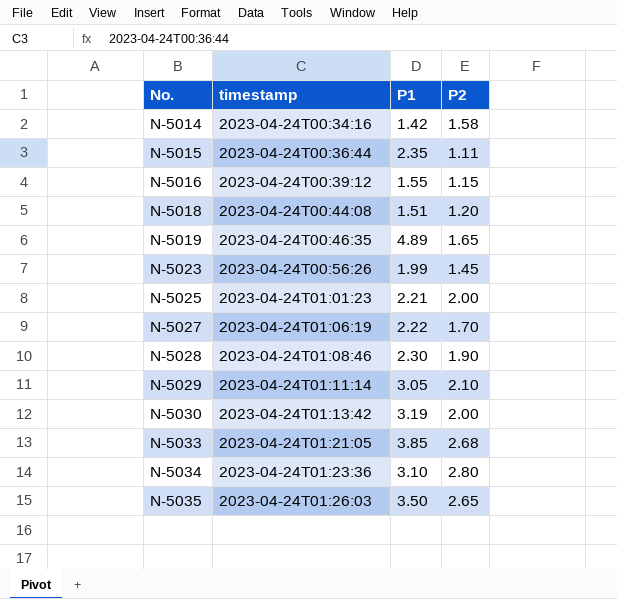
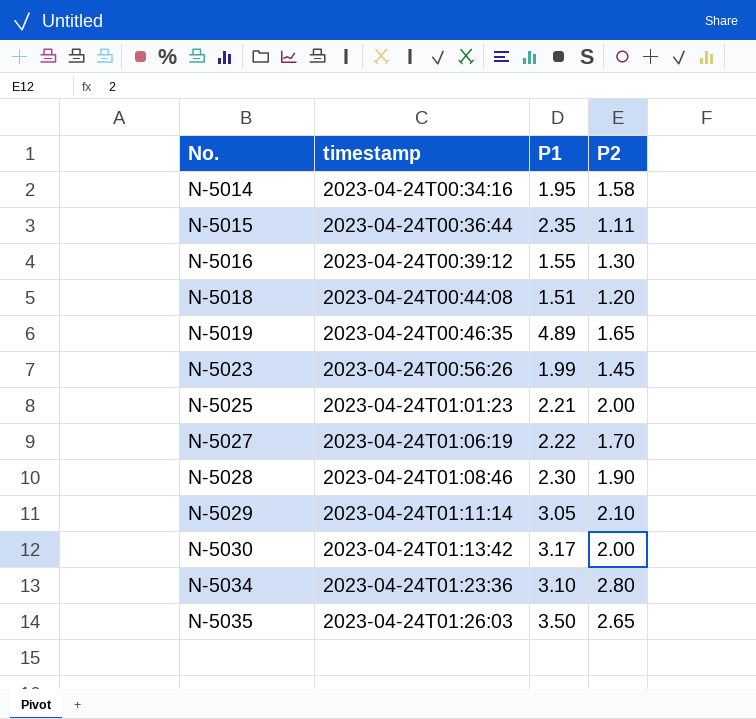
row N-5033: 2023-04-24T01:21:05 | 3.85 | 2.68 -> none
N-5014 | P1: 1.42 -> 1.95
N-5016 | P2: 1.15 -> 1.30
N-5030 | P1: 3.19 -> 3.17

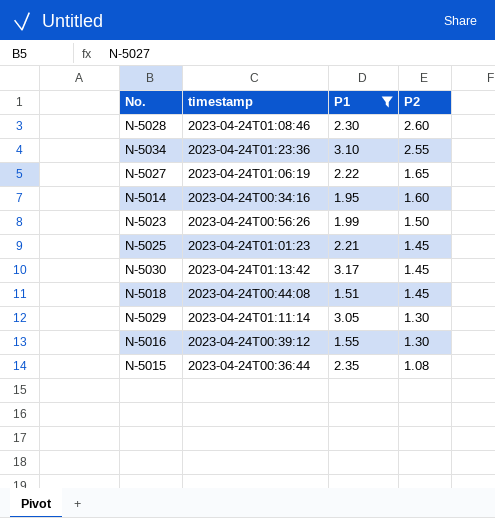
filter: none -> P1 <= 3.17
row order: No. ascending -> P2 descending
N-5028 | P2: 1.90 -> 2.60
N-5034 | P2: 2.80 -> 2.55
N-5027 | P2: 1.70 -> 1.65
N-5014 | P2: 1.58 -> 1.60
N-5023 | P2: 1.45 -> 1.50
N-5025 | P2: 2.00 -> 1.45
N-5030 | P2: 2.00 -> 1.45
N-5018 | P2: 1.20 -> 1.45
N-5029 | P2: 2.10 -> 1.30
N-5015 | P2: 1.11 -> 1.08

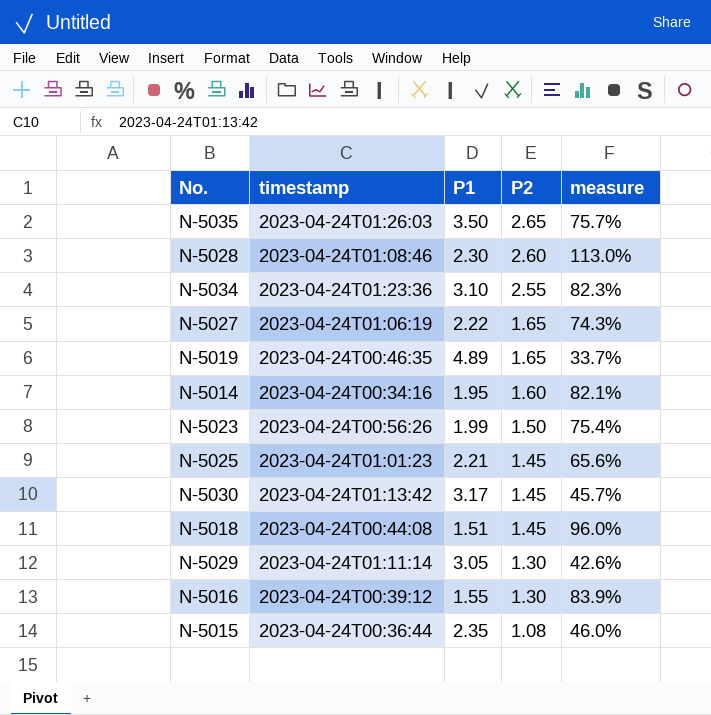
filter: P1 <= 3.17 -> none
column measure | formula: none -> [P2] / [P1]

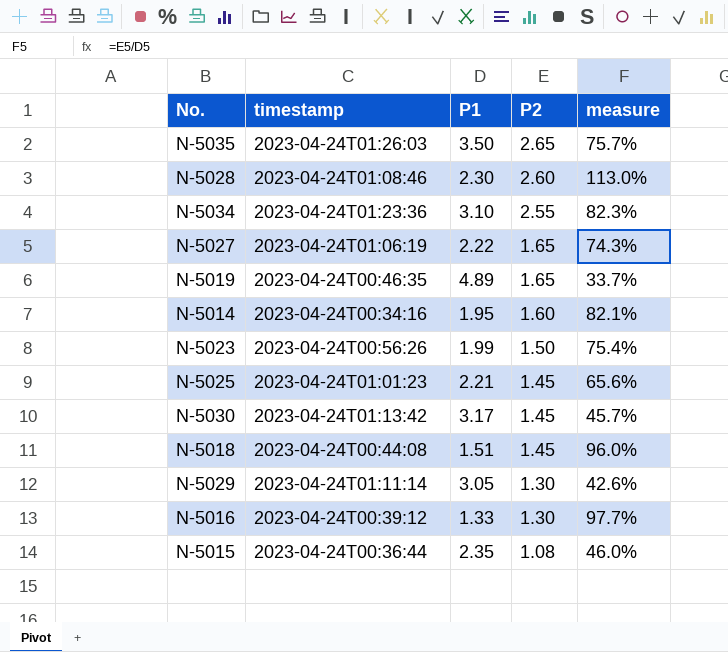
N-5016 | P1: 1.55 -> 1.33
N-5016 | measure: 83.9% -> 97.7%

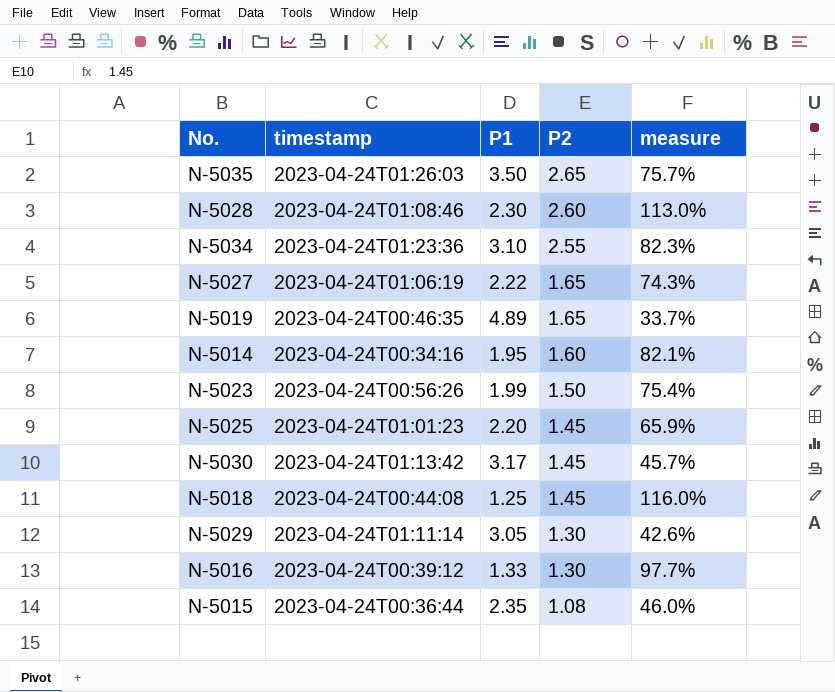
N-5025 | P1: 2.21 -> 2.20
N-5025 | measure: 65.6% -> 65.9%
N-5018 | P1: 1.51 -> 1.25
N-5018 | measure: 96.0% -> 116.0%

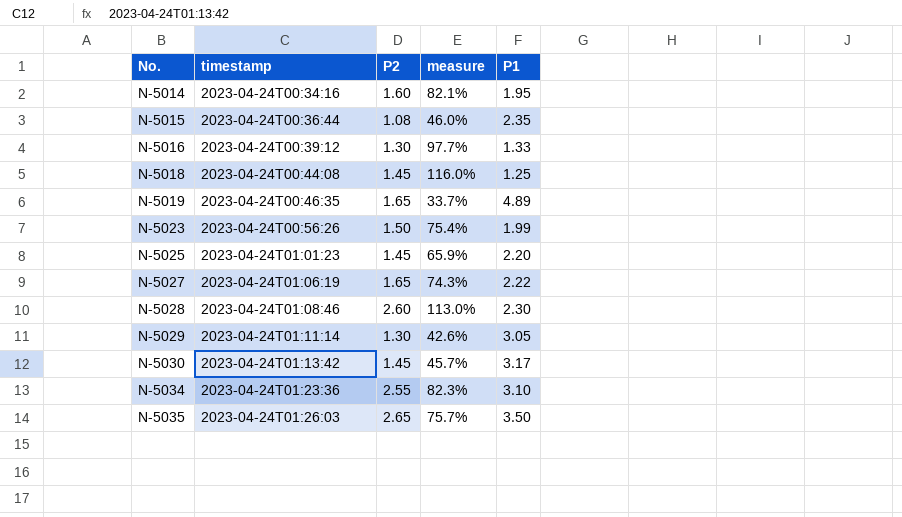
row order: P2 descending -> No. ascending
column P1 | position: 3 -> 5

